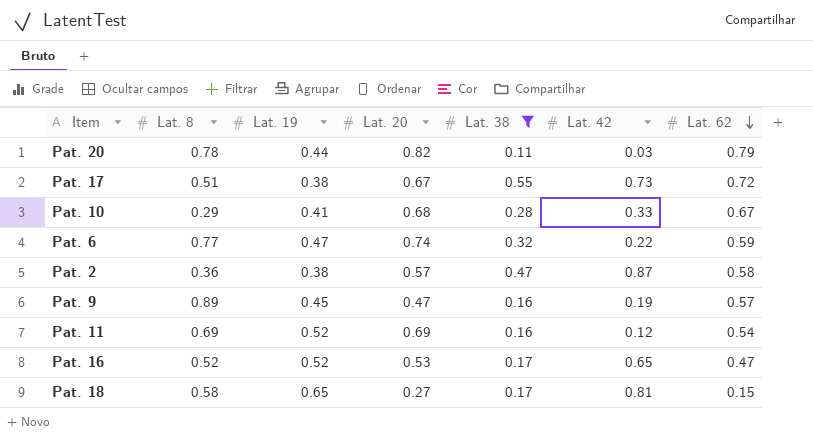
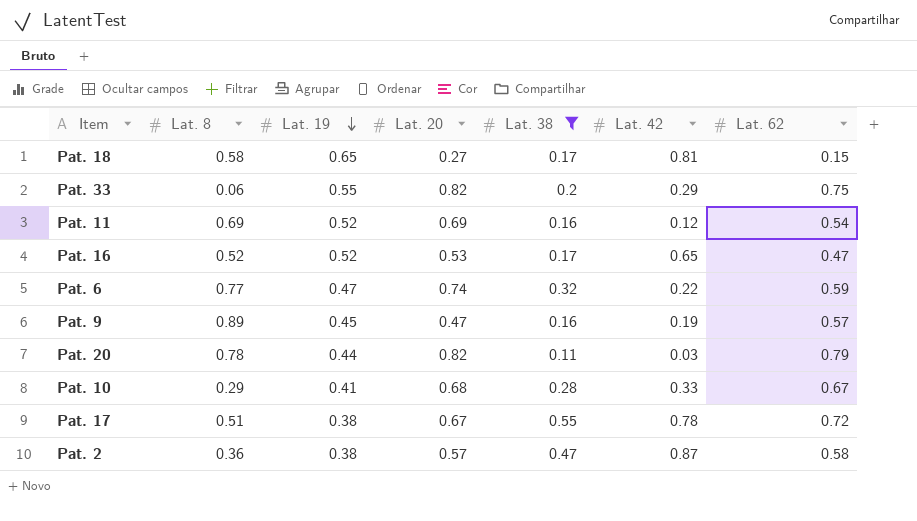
row order: Lat. 62 descending -> Lat. 19 descending
row Pat. 33: none -> 0.06 | 0.55 | 0.82 | 0.2 | 0.29 | 0.75
Pat. 17 | Lat. 42: 0.73 -> 0.78

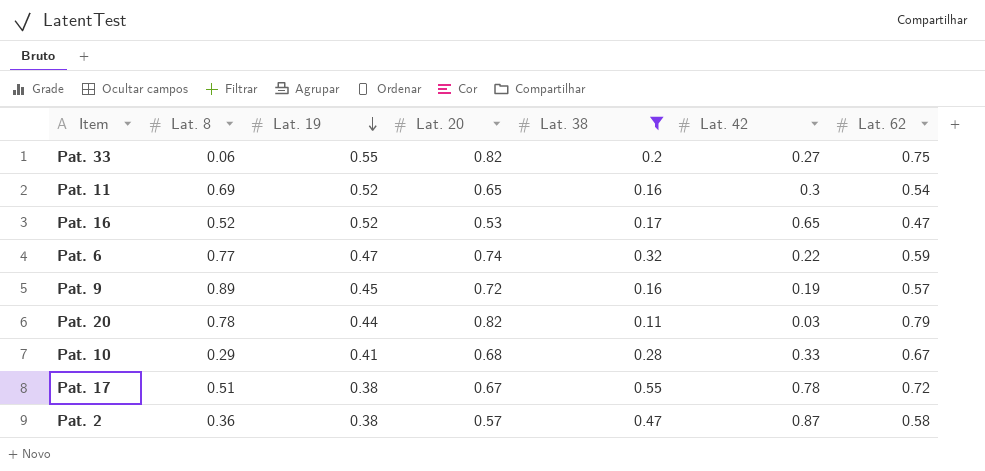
row Pat. 18: 0.58 | 0.65 | 0.27 | 0.17 | 0.81 | 0.15 -> none
Pat. 33 | Lat. 42: 0.29 -> 0.27
Pat. 11 | Lat. 20: 0.69 -> 0.65
Pat. 11 | Lat. 42: 0.12 -> 0.3
Pat. 9 | Lat. 20: 0.47 -> 0.72

